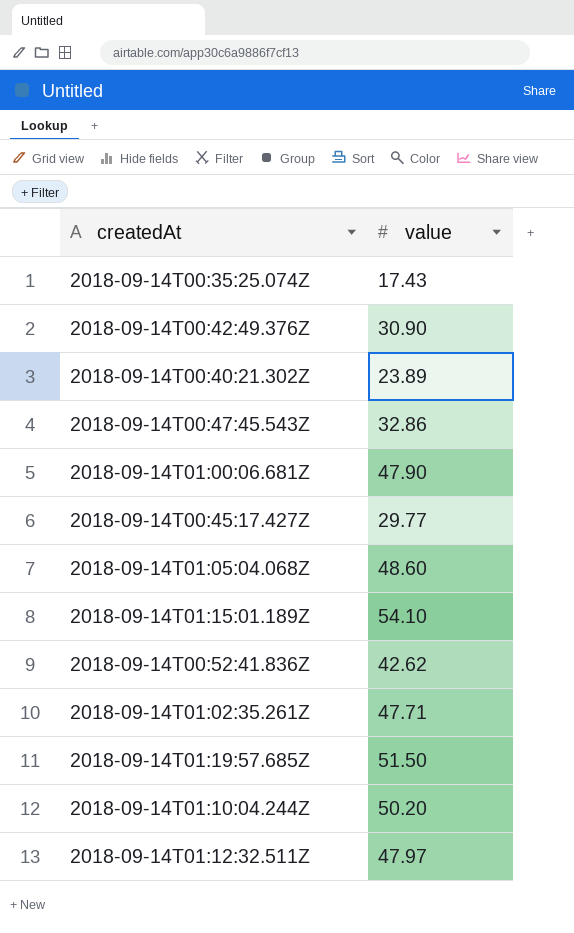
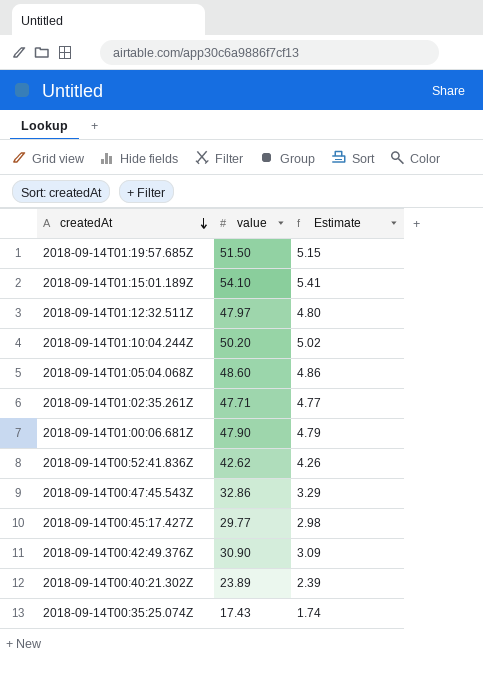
row order: none -> createdAt descending
column Estimate | formula: none -> [value] * 0.1

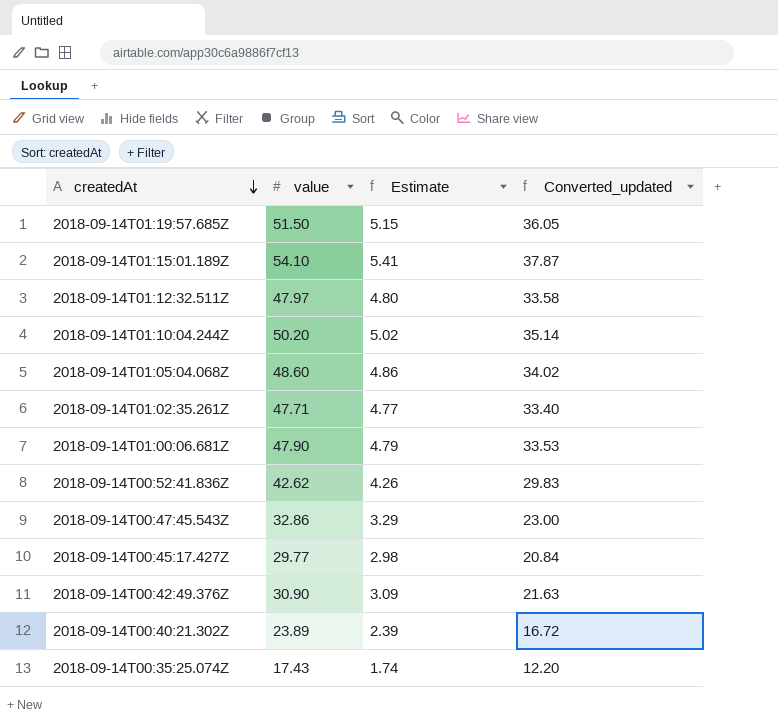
column Converted_updated | formula: none -> [value] * 0.7

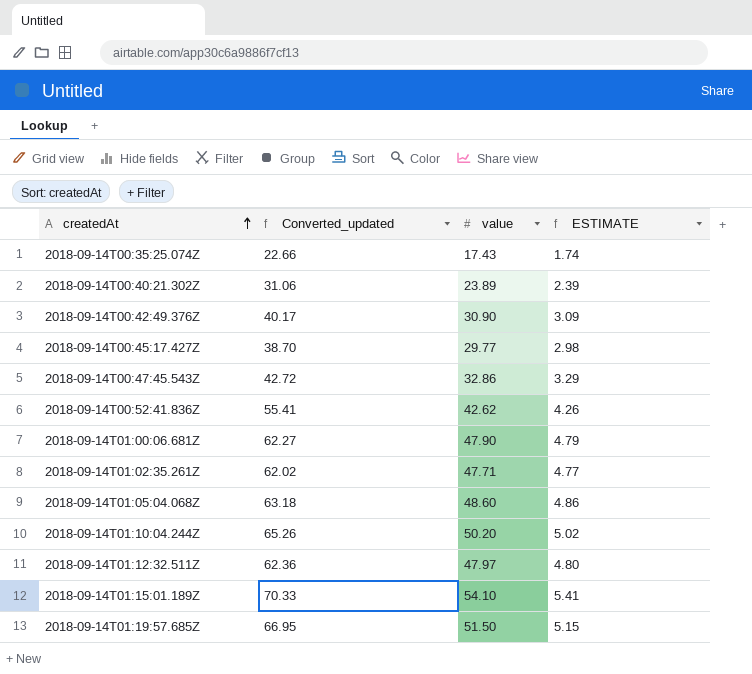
row order: createdAt descending -> createdAt ascending
column Converted_updated | formula: [value] * 0.7 -> [value] * 1.3
column Converted_updated | position: 4 -> 2
column name: Estimate -> ESTIMATE

